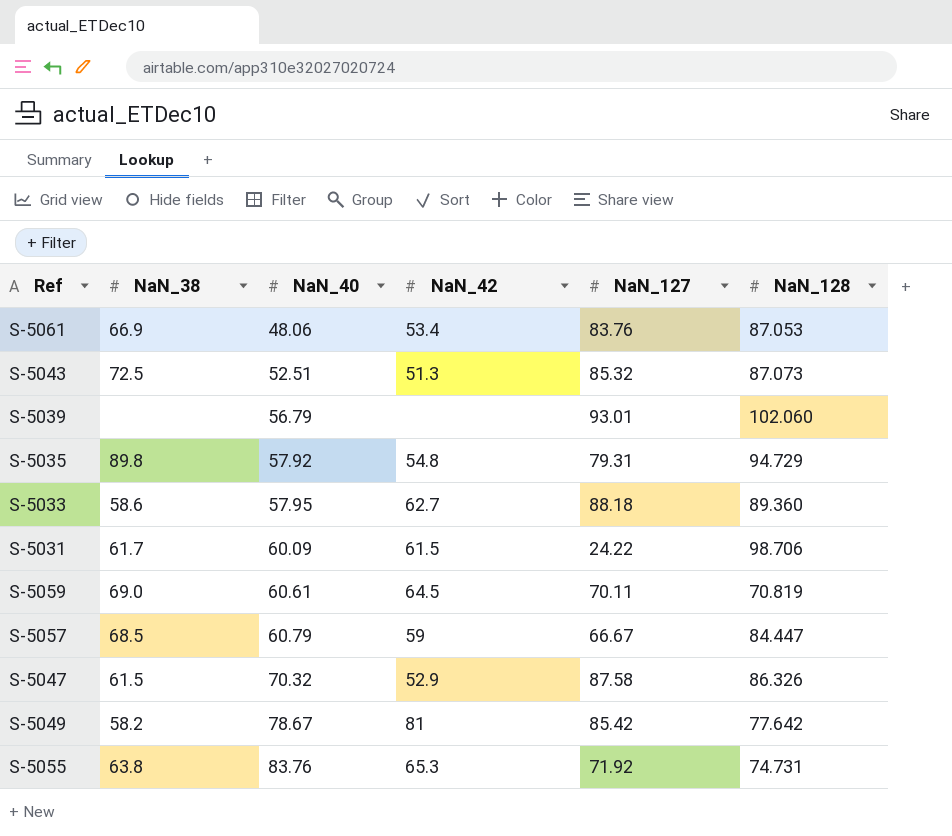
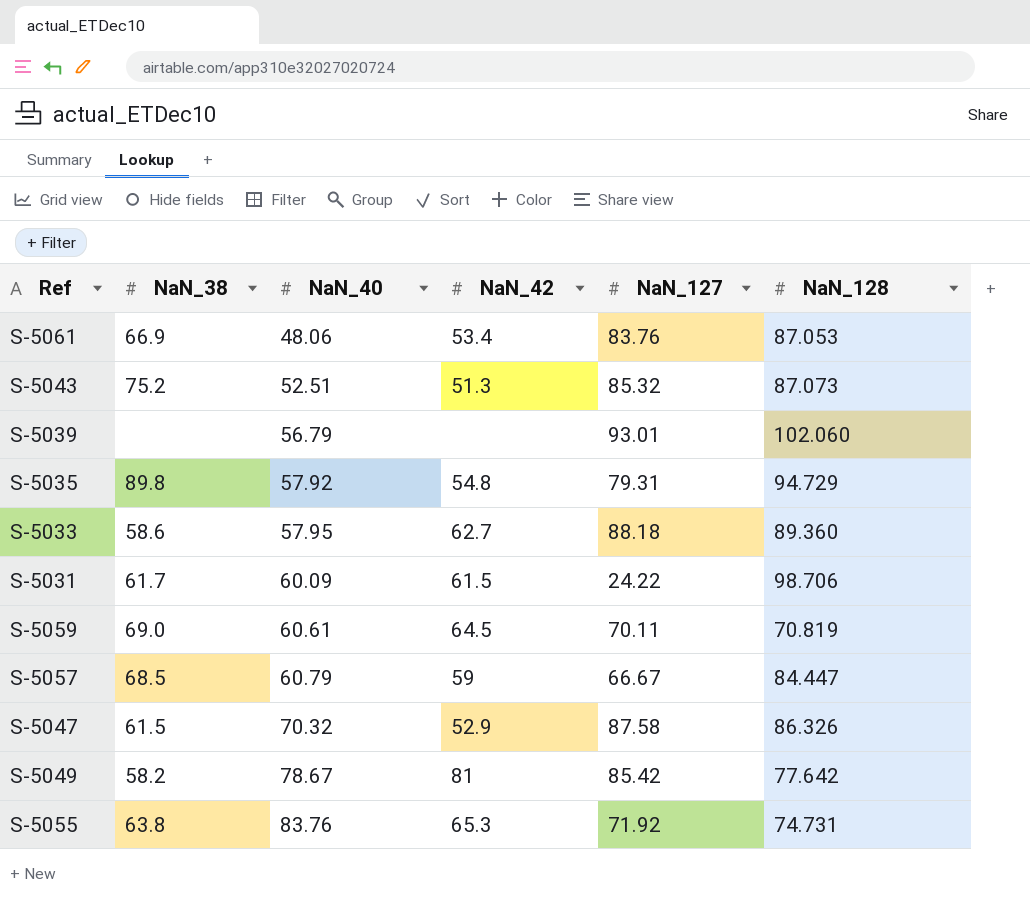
S-5043 | NaN_38: 72.5 -> 75.2

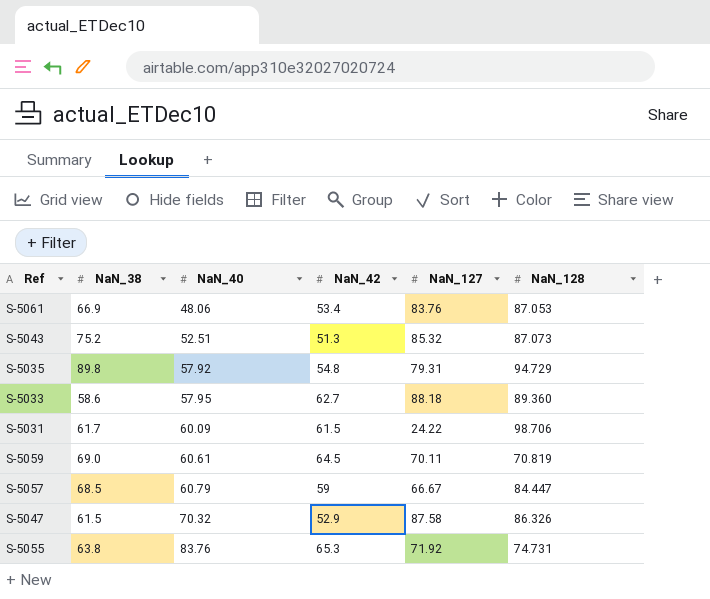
row S-5039: none | 56.79 | none | 93.01 | 102.060 -> none
row S-5049: 58.2 | 78.67 | 81 | 85.42 | 77.642 -> none

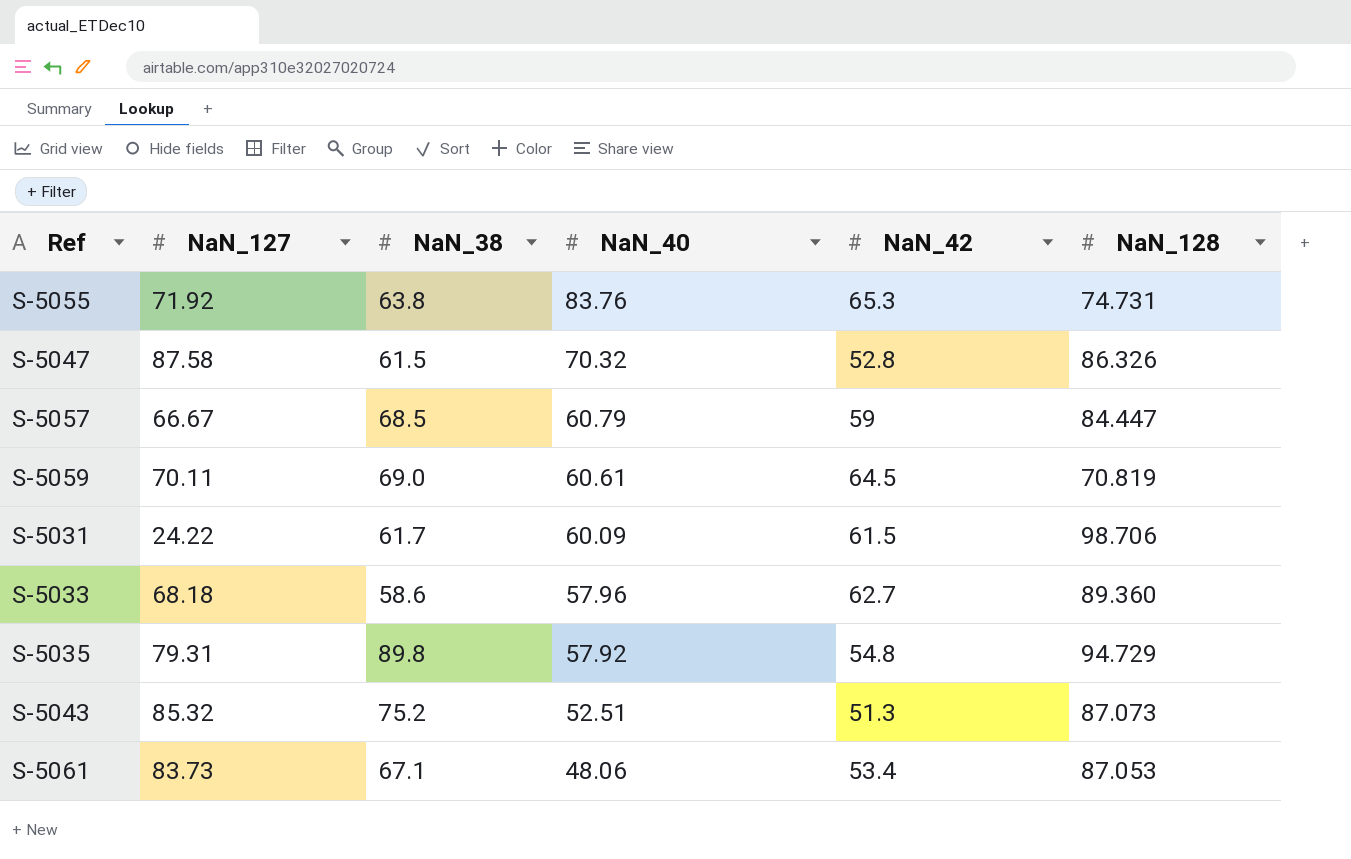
row order: NaN_40 ascending -> NaN_40 descending
column NaN_127 | position: 5 -> 2
S-5047 | NaN_42: 52.9 -> 52.8
S-5033 | NaN_127: 88.18 -> 68.18
S-5033 | NaN_40: 57.95 -> 57.96
S-5061 | NaN_127: 83.76 -> 83.73
S-5061 | NaN_38: 66.9 -> 67.1

